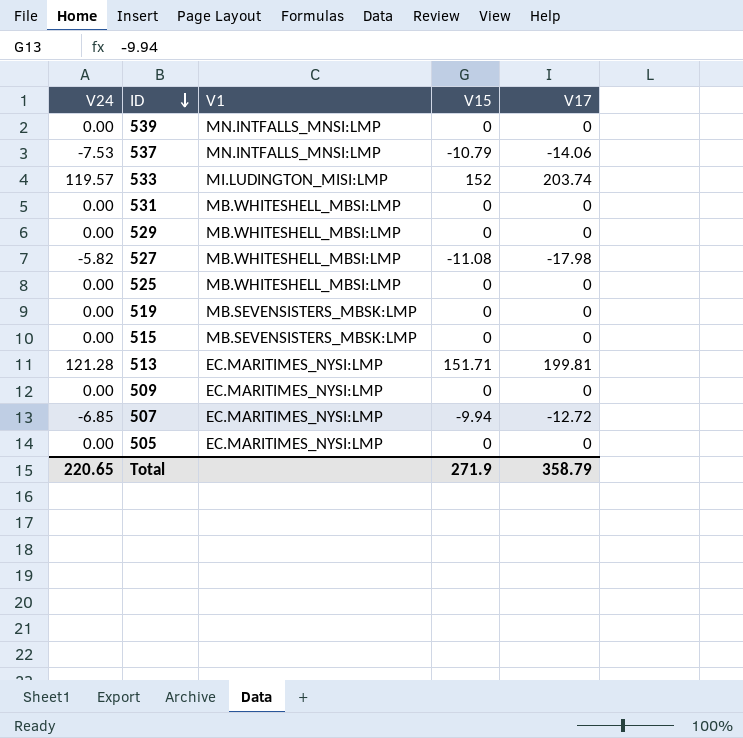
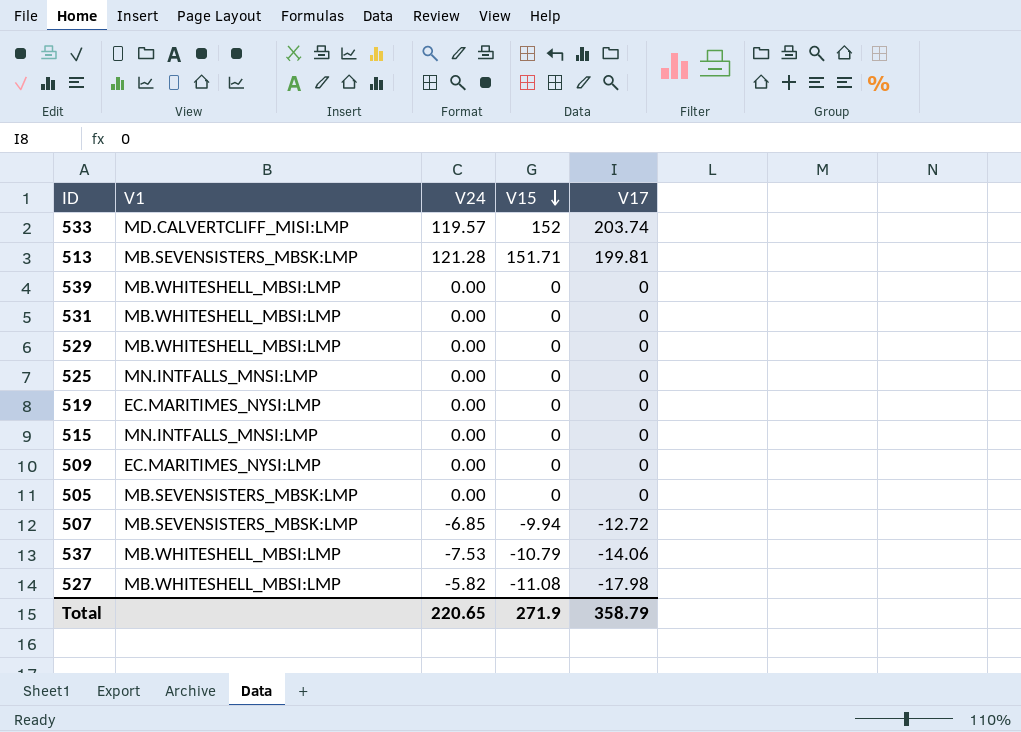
row order: ID descending -> V15 descending
column V24 | position: 1 -> 3
533 | V1: MI.LUDINGTON_MISI:LMP -> MD.CALVERTCLIFF_MISI:LMP
513 | V1: EC.MARITIMES_NYSI:LMP -> MB.SEVENSISTERS_MBSK:LMP
539 | V1: MN.INTFALLS_MNSI:LMP -> MB.WHITESHELL_MBSI:LMP
525 | V1: MB.WHITESHELL_MBSI:LMP -> MN.INTFALLS_MNSI:LMP
519 | V1: MB.SEVENSISTERS_MBSK:LMP -> EC.MARITIMES_NYSI:LMP
515 | V1: MB.SEVENSISTERS_MBSK:LMP -> MN.INTFALLS_MNSI:LMP
505 | V1: EC.MARITIMES_NYSI:LMP -> MB.SEVENSISTERS_MBSK:LMP
507 | V1: EC.MARITIMES_NYSI:LMP -> MB.SEVENSISTERS_MBSK:LMP
537 | V1: MN.INTFALLS_MNSI:LMP -> MB.WHITESHELL_MBSI:LMP

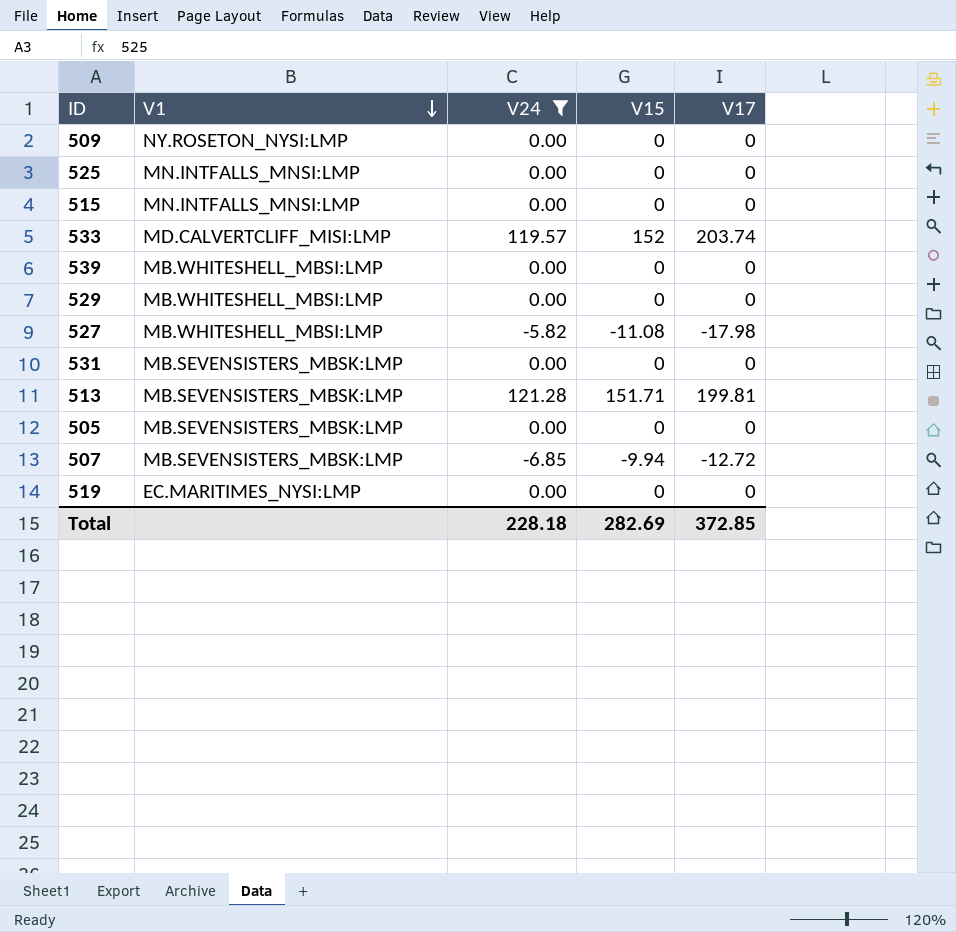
filter: none -> V24 != -7.53
row order: V15 descending -> V1 descending
509 | V1: EC.MARITIMES_NYSI:LMP -> NY.ROSETON_NYSI:LMP
531 | V1: MB.WHITESHELL_MBSI:LMP -> MB.SEVENSISTERS_MBSK:LMP
Total | V24: 220.65 -> 228.18
Total | V15: 271.9 -> 282.69
Total | V17: 358.79 -> 372.85

